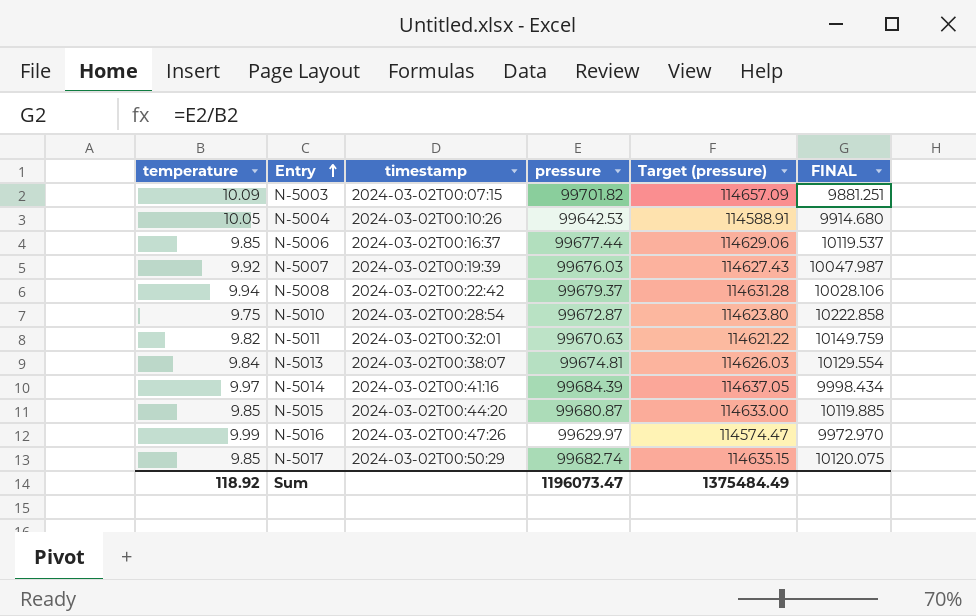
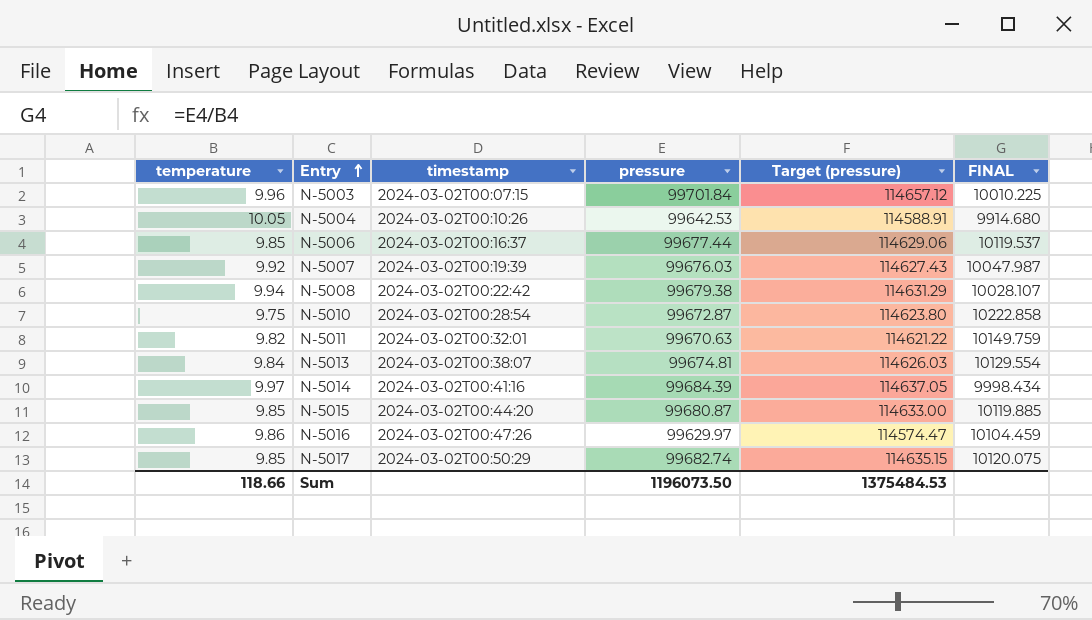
N-5003 | temperature: 10.09 -> 9.96
N-5003 | pressure: 99701.82 -> 99701.84
N-5003 | Target (pressure): 114657.09 -> 114657.12
N-5003 | FINAL: 9881.251 -> 10010.225
N-5008 | pressure: 99679.37 -> 99679.38
N-5008 | Target (pressure): 114631.28 -> 114631.29
N-5008 | FINAL: 10028.106 -> 10028.107
N-5016 | temperature: 9.99 -> 9.86
N-5016 | FINAL: 9972.970 -> 10104.459
Sum | temperature: 118.92 -> 118.66
Sum | pressure: 1196073.47 -> 1196073.50
Sum | Target (pressure): 1375484.49 -> 1375484.53

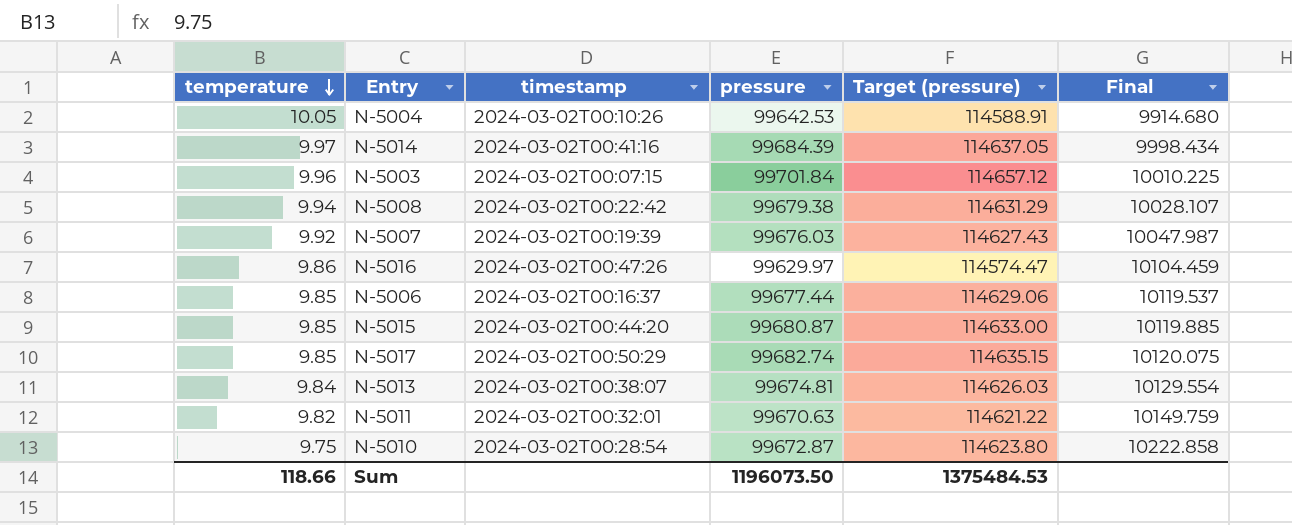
row order: Entry ascending -> temperature descending
column name: FINAL -> Final

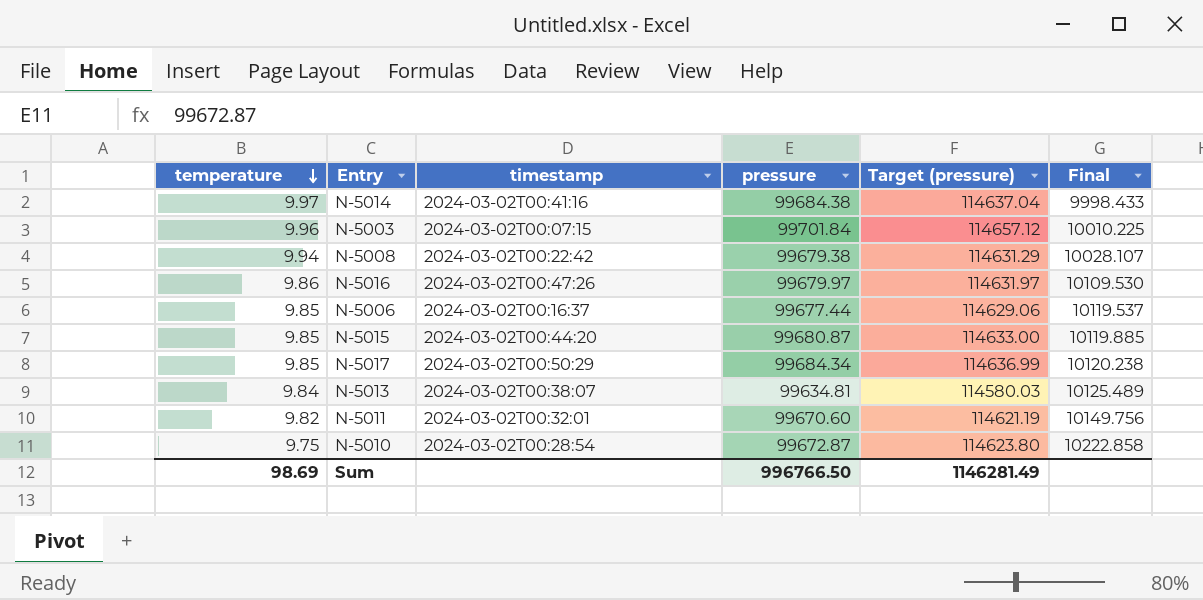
row N-5004: 10.05 | 2024-03-02T00:10:26 | 99642.53 | 114588.91 | 9914.680 -> none
row N-5007: 9.92 | 2024-03-02T00:19:39 | 99676.03 | 114627.43 | 10047.987 -> none
N-5014 | pressure: 99684.39 -> 99684.38
N-5014 | Target (pressure): 114637.05 -> 114637.04
N-5014 | Final: 9998.434 -> 9998.433
N-5016 | pressure: 99629.97 -> 99679.97
N-5016 | Target (pressure): 114574.47 -> 114631.97
N-5016 | Final: 10104.459 -> 10109.530
N-5017 | pressure: 99682.74 -> 99684.34
N-5017 | Target (pressure): 114635.15 -> 114636.99
N-5017 | Final: 10120.075 -> 10120.238
N-5013 | pressure: 99674.81 -> 99634.81
N-5013 | Target (pressure): 114626.03 -> 114580.03
N-5013 | Final: 10129.554 -> 10125.489
N-5011 | pressure: 99670.63 -> 99670.60
N-5011 | Target (pressure): 114621.22 -> 114621.19
N-5011 | Final: 10149.759 -> 10149.756
Sum | temperature: 118.66 -> 98.69
Sum | pressure: 1196073.50 -> 996766.50
Sum | Target (pressure): 1375484.53 -> 1146281.49

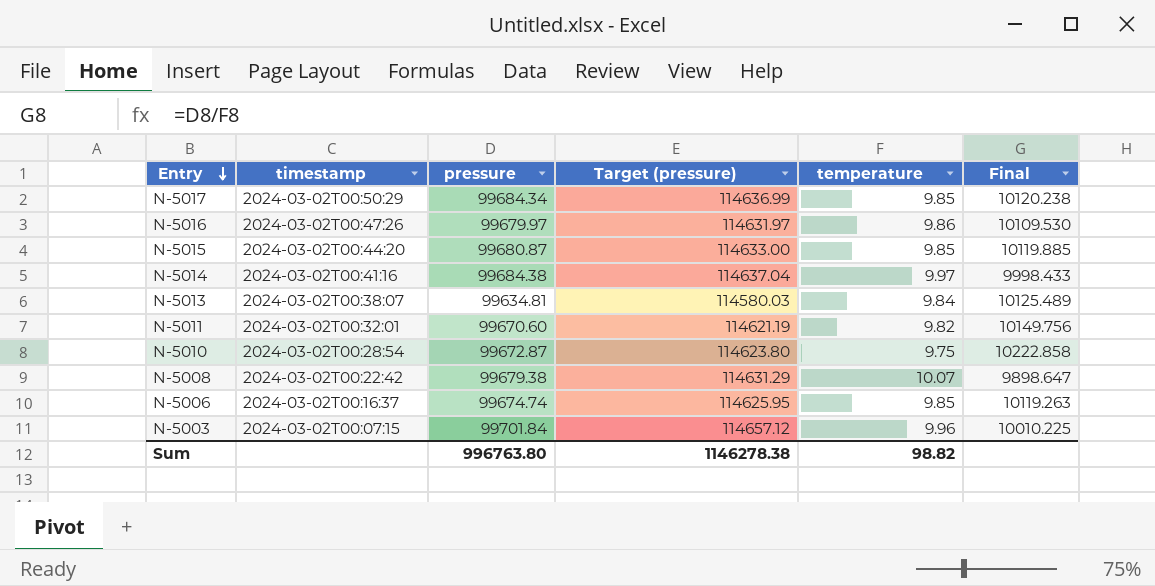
row order: temperature descending -> Entry descending
column temperature | position: 1 -> 5
N-5008 | temperature: 9.94 -> 10.07
N-5008 | Final: 10028.107 -> 9898.647
N-5006 | pressure: 99677.44 -> 99674.74
N-5006 | Target (pressure): 114629.06 -> 114625.95
N-5006 | Final: 10119.537 -> 10119.263
Sum | pressure: 996766.50 -> 996763.80
Sum | Target (pressure): 1146281.49 -> 1146278.38
Sum | temperature: 98.69 -> 98.82

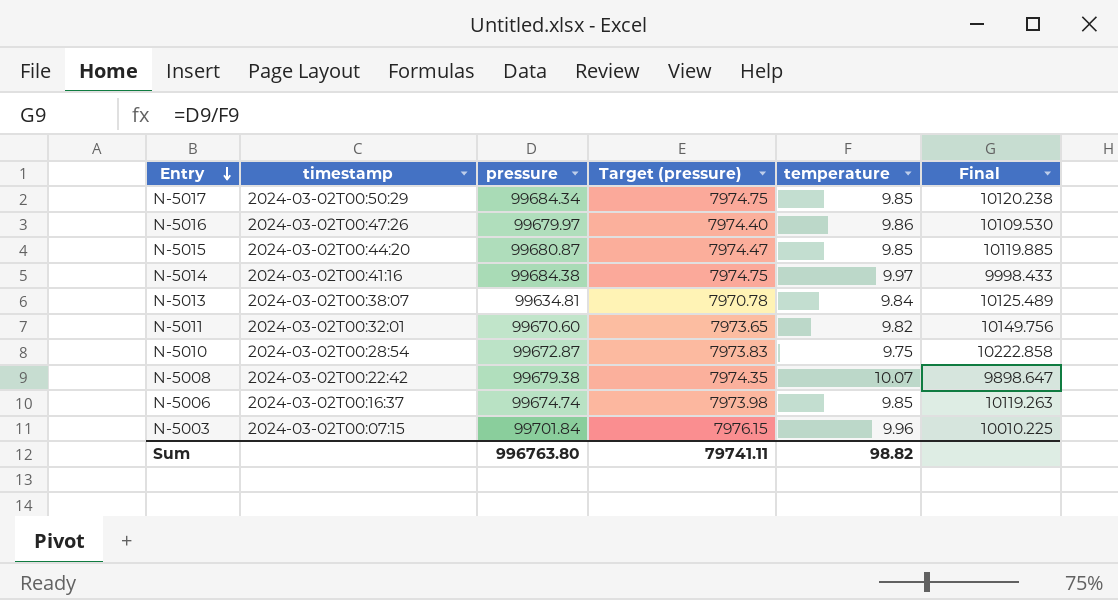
column Target (pressure) | formula: [pressure] * 1.15 -> [pressure] * 0.08
Sum | Target (pressure): 1146278.38 -> 79741.11

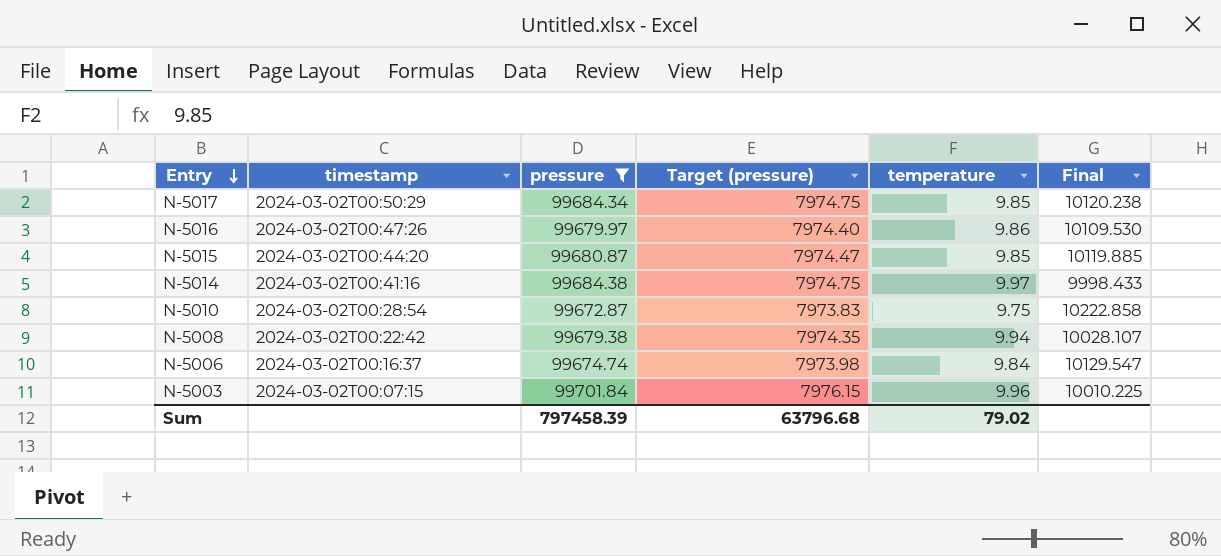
filter: none -> pressure >= 99672.87
N-5008 | temperature: 10.07 -> 9.94
N-5008 | Final: 9898.647 -> 10028.107
N-5006 | temperature: 9.85 -> 9.84
N-5006 | Final: 10119.263 -> 10129.547
Sum | pressure: 996763.80 -> 797458.39
Sum | Target (pressure): 79741.11 -> 63796.68
Sum | temperature: 98.82 -> 79.02

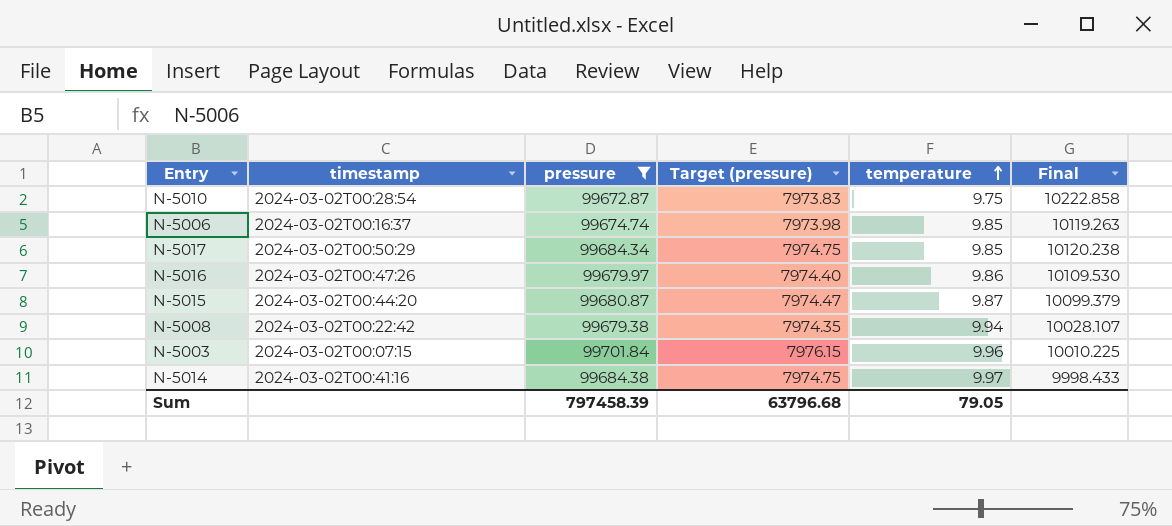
row order: Entry descending -> temperature ascending
N-5006 | temperature: 9.84 -> 9.85
N-5006 | Final: 10129.547 -> 10119.263
N-5015 | temperature: 9.85 -> 9.87
N-5015 | Final: 10119.885 -> 10099.379
Sum | temperature: 79.02 -> 79.05

